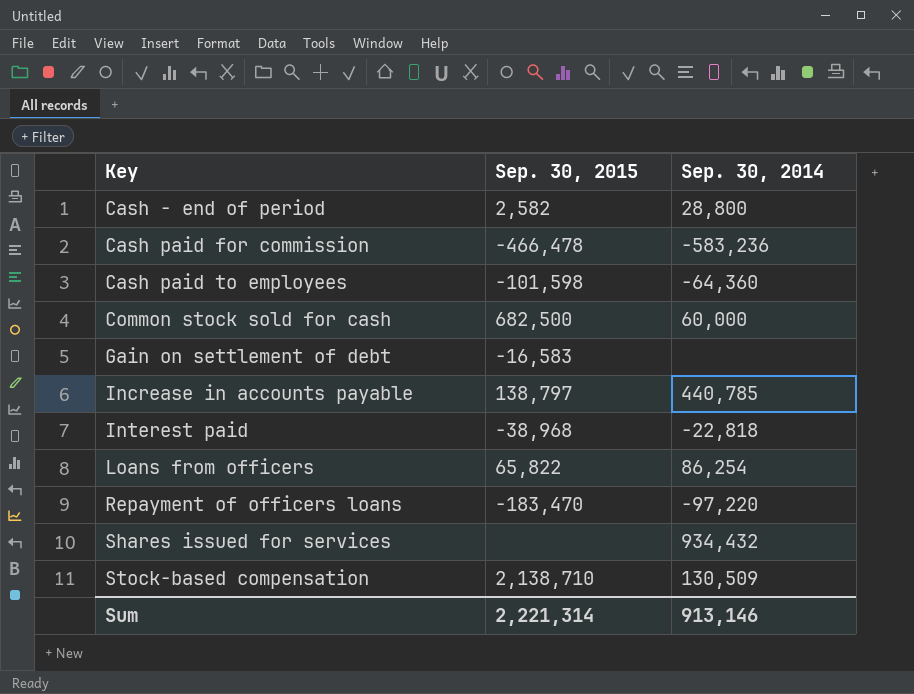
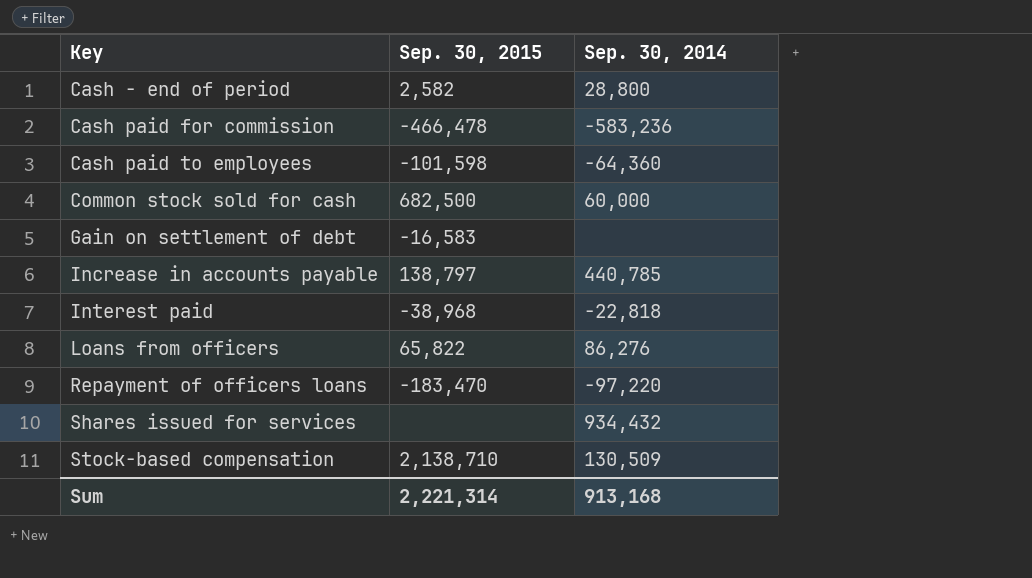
Loans from officers | Sep. 30, 2014: 86,254 -> 86,276
Sum | Sep. 30, 2014: 913,146 -> 913,168

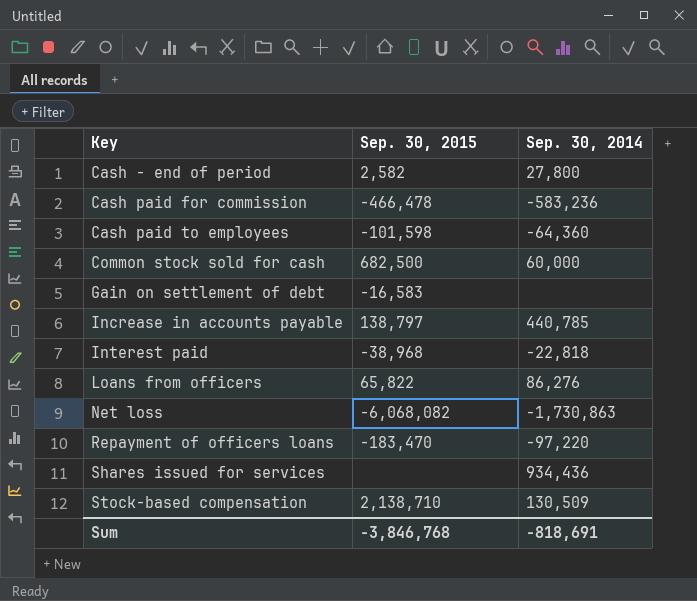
Cash - end of period | Sep. 30, 2014: 28,800 -> 27,800
row Net loss: none -> -6,068,082 | -1,730,863
Shares issued for services | Sep. 30, 2014: 934,432 -> 934,436
Sum | Sep. 30, 2015: 2,221,314 -> -3,846,768
Sum | Sep. 30, 2014: 913,168 -> -818,691

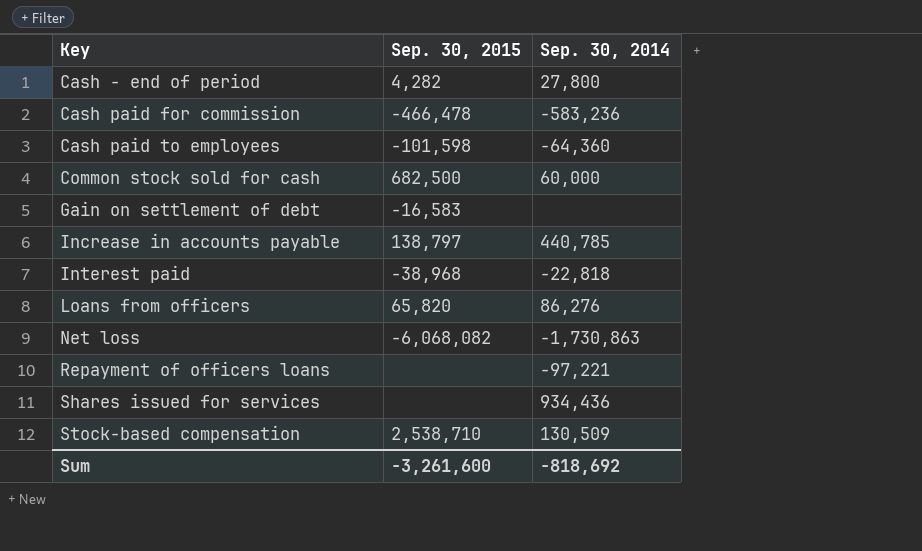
Cash - end of period | Sep. 30, 2015: 2,582 -> 4,282
Loans from officers | Sep. 30, 2015: 65,822 -> 65,820
Repayment of officers loans | Sep. 30, 2015: -183,470 -> none
Repayment of officers loans | Sep. 30, 2014: -97,220 -> -97,221
Stock-based compensation | Sep. 30, 2015: 2,138,710 -> 2,538,710
Sum | Sep. 30, 2015: -3,846,768 -> -3,261,600
Sum | Sep. 30, 2014: -818,691 -> -818,692

